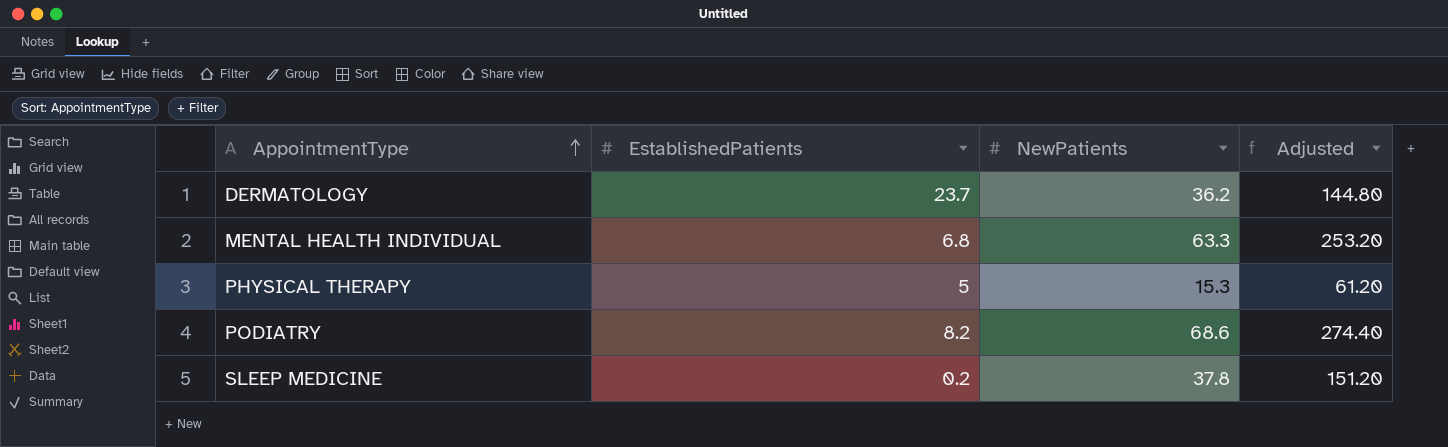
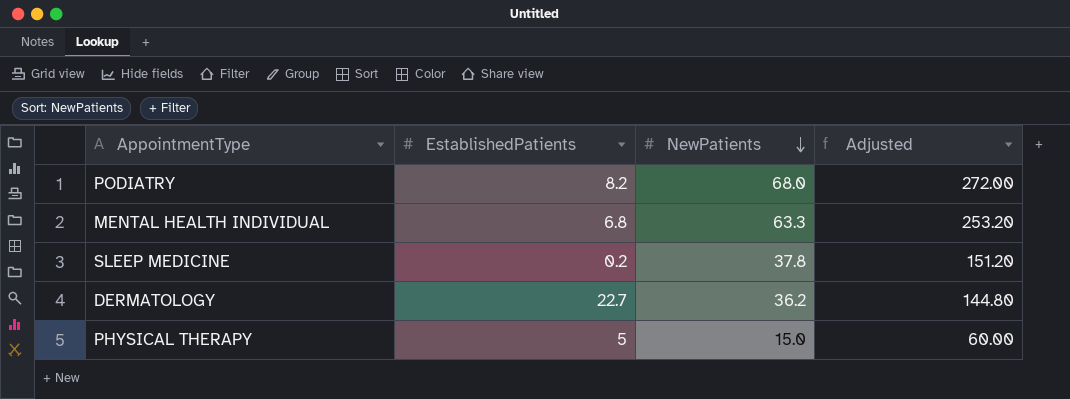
row order: AppointmentType ascending -> NewPatients descending
PODIATRY | NewPatients: 68.6 -> 68.0
PODIATRY | Adjusted: 274.40 -> 272.00
DERMATOLOGY | EstablishedPatients: 23.7 -> 22.7
PHYSICAL THERAPY | NewPatients: 15.3 -> 15.0
PHYSICAL THERAPY | Adjusted: 61.20 -> 60.00

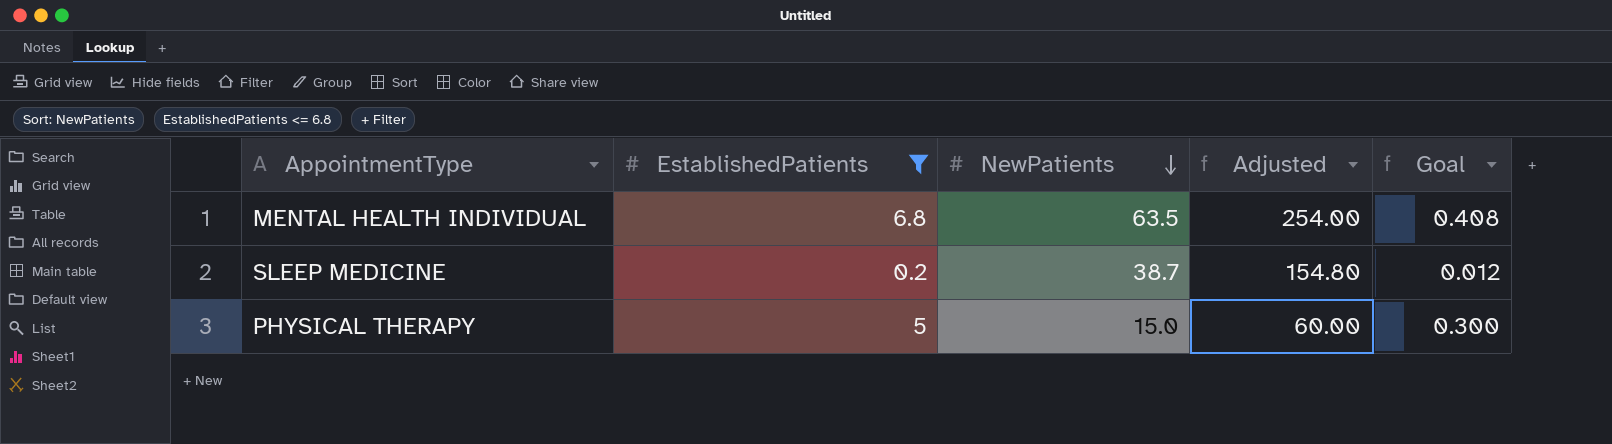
filter: none -> EstablishedPatients <= 6.8
column Goal | formula: none -> [EstablishedPatients] * 0.06
MENTAL HEALTH INDIVIDUAL | NewPatients: 63.3 -> 63.5
MENTAL HEALTH INDIVIDUAL | Adjusted: 253.20 -> 254.00
SLEEP MEDICINE | NewPatients: 37.8 -> 38.7
SLEEP MEDICINE | Adjusted: 151.20 -> 154.80

